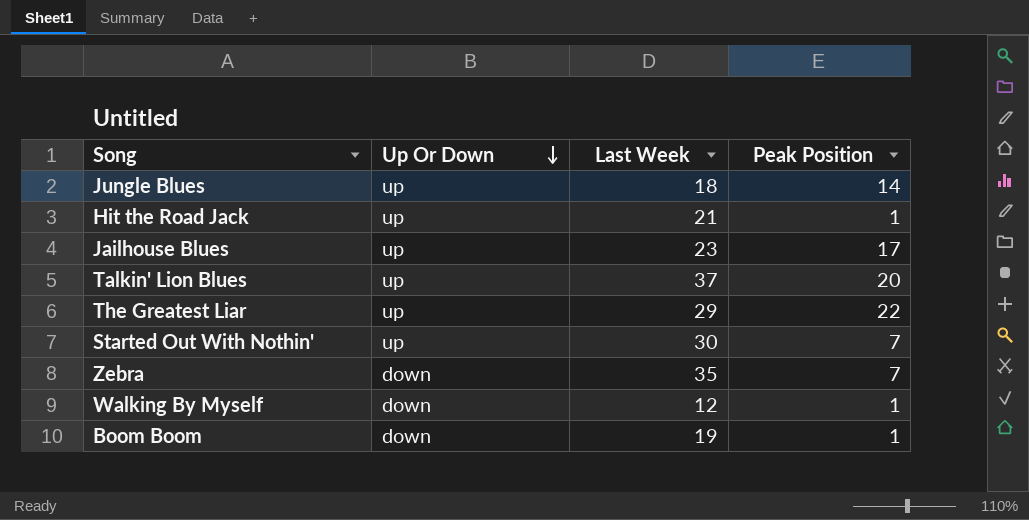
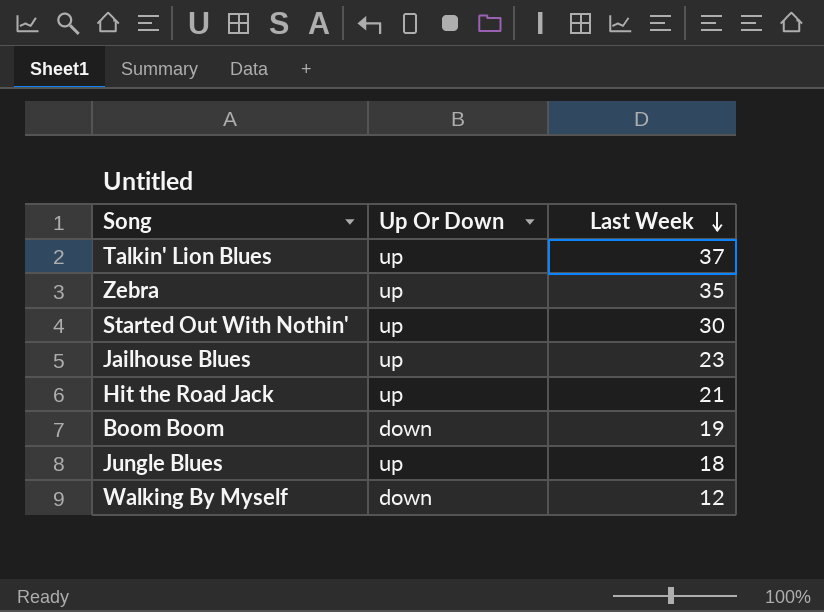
row order: Up Or Down descending -> Last Week descending
column Peak Position | position: 4 -> none
row The Greatest Liar: up | 29 | 22 -> none
Zebra | Up Or Down: down -> up

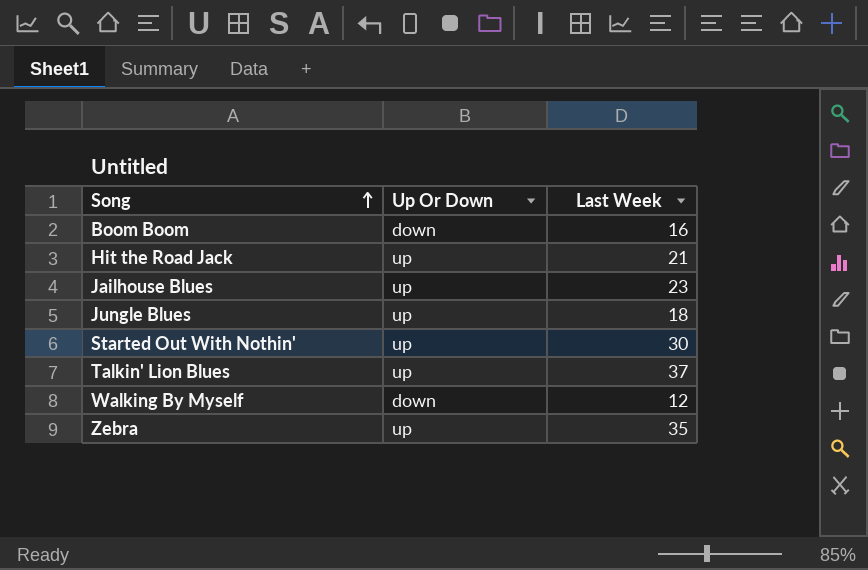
row order: Last Week descending -> Song ascending
Boom Boom | Last Week: 19 -> 16

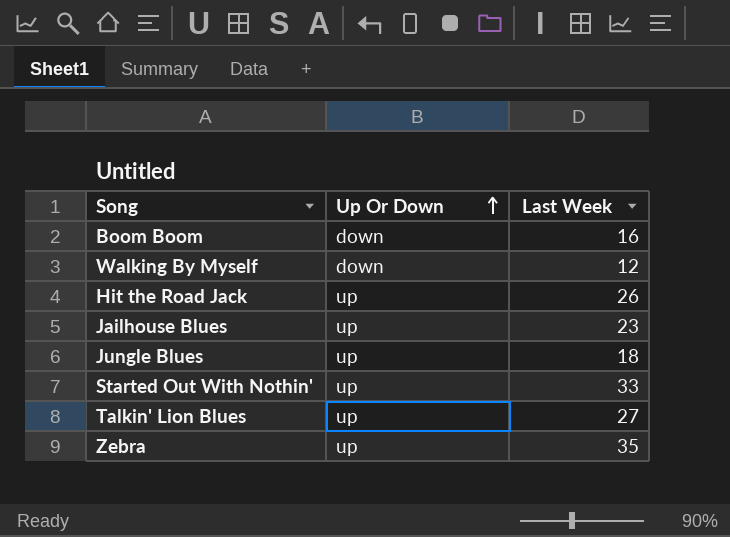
row order: Song ascending -> Up Or Down ascending
Hit the Road Jack | Last Week: 21 -> 26
Started Out With Nothin' | Last Week: 30 -> 33
Talkin' Lion Blues | Last Week: 37 -> 27

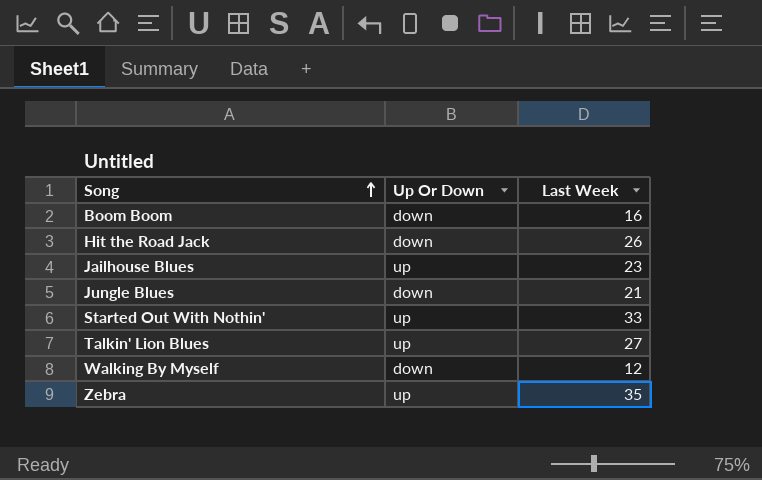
row order: Up Or Down ascending -> Song ascending
Hit the Road Jack | Up Or Down: up -> down
Jungle Blues | Up Or Down: up -> down
Jungle Blues | Last Week: 18 -> 21

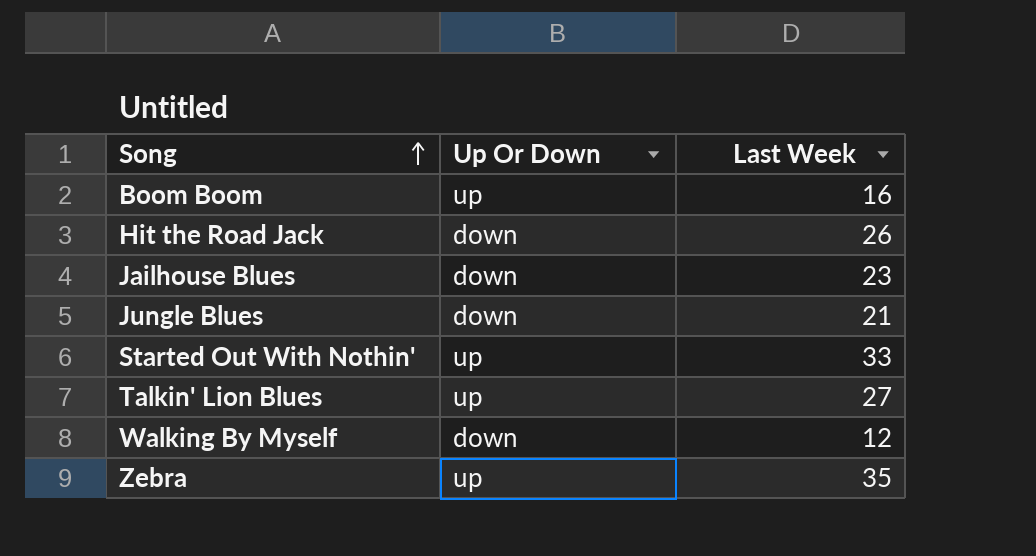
Boom Boom | Up Or Down: down -> up
Jailhouse Blues | Up Or Down: up -> down

